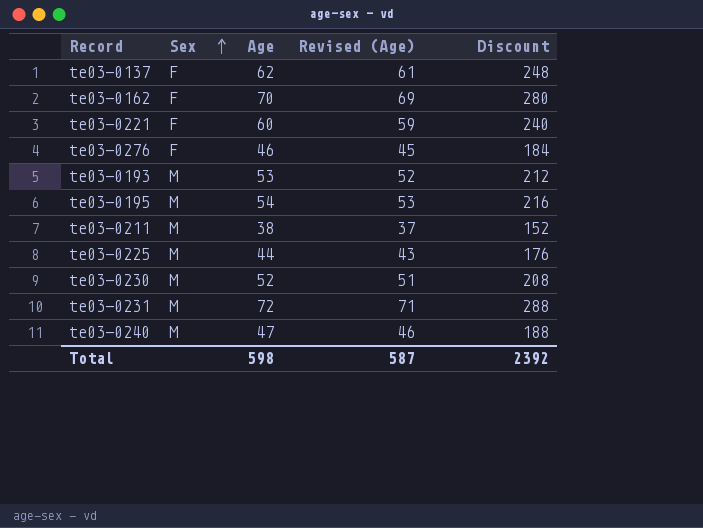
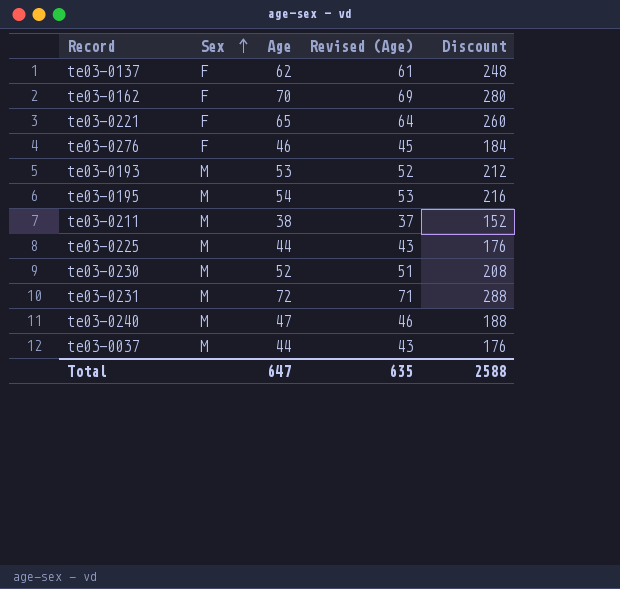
te03-0221 | Age: 60 -> 65
te03-0221 | Revised (Age): 59 -> 64
te03-0221 | Discount: 240 -> 260
row te03-0037: none -> M | 44 | 43 | 176
Total | Age: 598 -> 647
Total | Revised (Age): 587 -> 635
Total | Discount: 2392 -> 2588

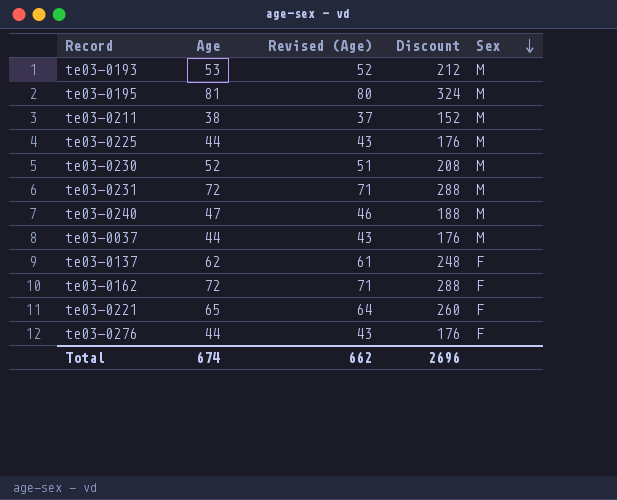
row order: Sex ascending -> Sex descending
column Sex | position: 2 -> 5
te03-0195 | Age: 54 -> 81
te03-0195 | Revised (Age): 53 -> 80
te03-0195 | Discount: 216 -> 324
te03-0162 | Age: 70 -> 72
te03-0162 | Revised (Age): 69 -> 71
te03-0162 | Discount: 280 -> 288
te03-0276 | Age: 46 -> 44
te03-0276 | Revised (Age): 45 -> 43
te03-0276 | Discount: 184 -> 176
Total | Age: 647 -> 674
Total | Revised (Age): 635 -> 662
Total | Discount: 2588 -> 2696

